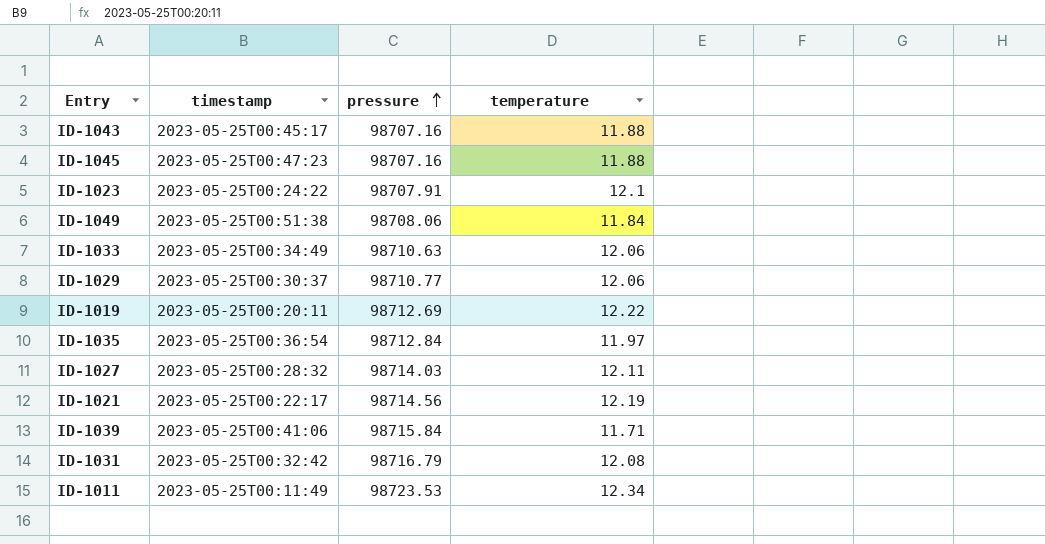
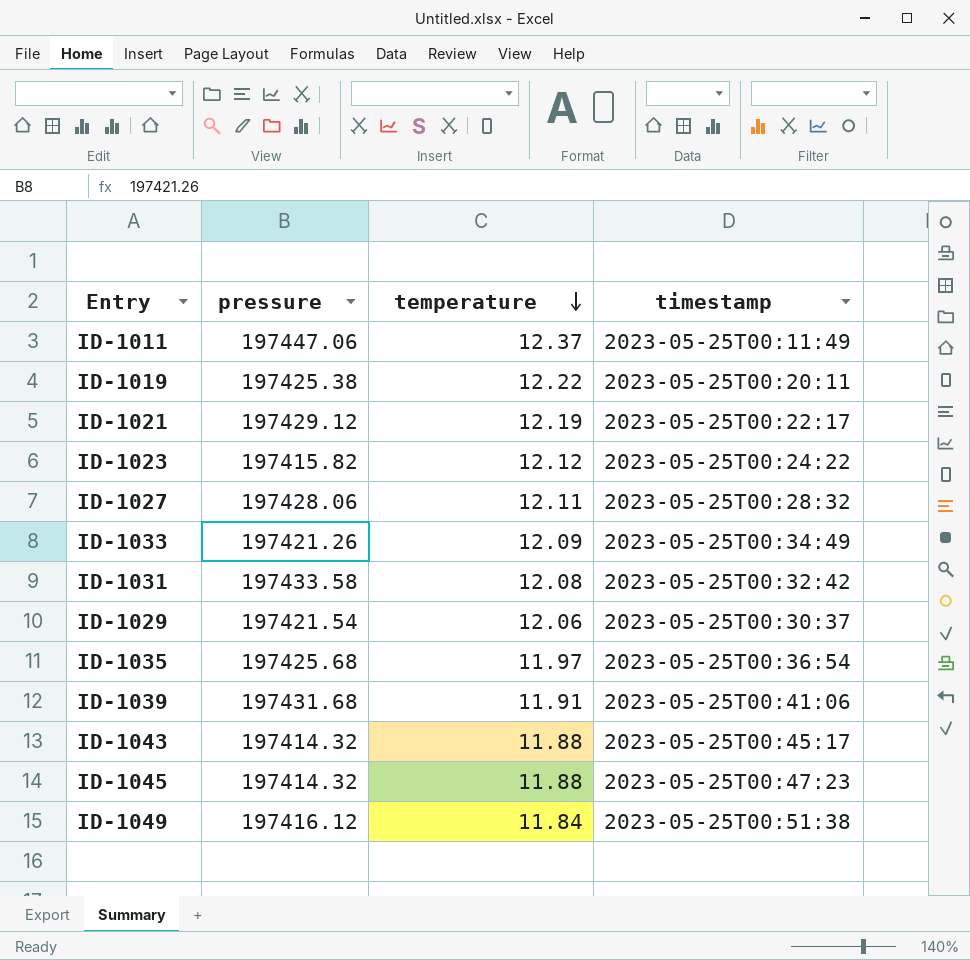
row order: pressure ascending -> temperature descending
column timestamp | position: 2 -> 4
ID-1011 | pressure: 98723.53 -> 197447.06
ID-1011 | temperature: 12.34 -> 12.37
ID-1019 | pressure: 98712.69 -> 197425.38
ID-1021 | pressure: 98714.56 -> 197429.12
ID-1023 | pressure: 98707.91 -> 197415.82
ID-1023 | temperature: 12.1 -> 12.12
ID-1027 | pressure: 98714.03 -> 197428.06
ID-1033 | pressure: 98710.63 -> 197421.26
ID-1033 | temperature: 12.06 -> 12.09
ID-1031 | pressure: 98716.79 -> 197433.58
ID-1029 | pressure: 98710.77 -> 197421.54
ID-1035 | pressure: 98712.84 -> 197425.68
ID-1039 | pressure: 98715.84 -> 197431.68
ID-1039 | temperature: 11.71 -> 11.91
ID-1043 | pressure: 98707.16 -> 197414.32
ID-1045 | pressure: 98707.16 -> 197414.32
ID-1049 | pressure: 98708.06 -> 197416.12

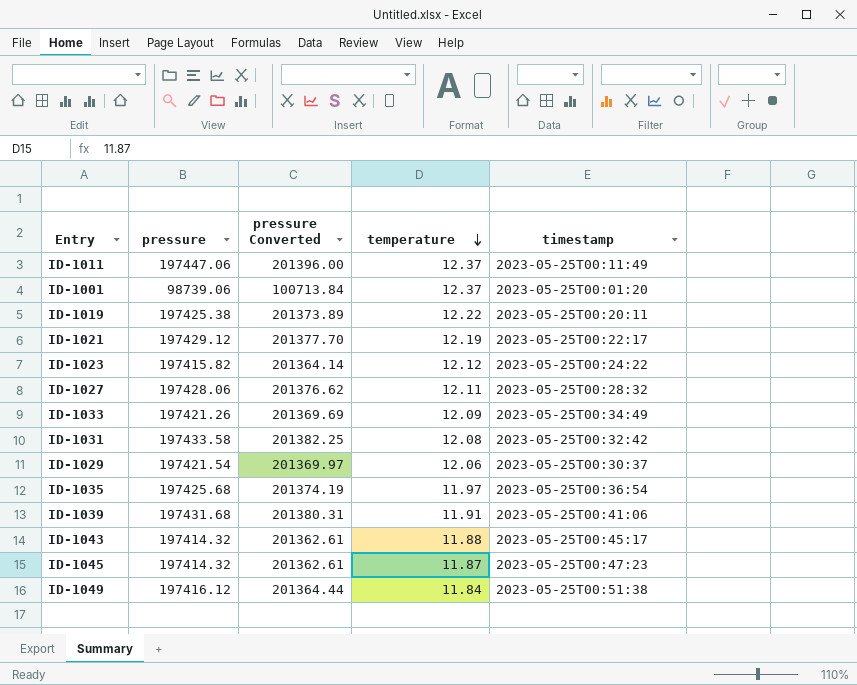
column pressure Converted | formula: none -> [pressure] * 1.02
row ID-1001: none -> 98739.06 | 100713.84 | 12.37 | 2023-05-25T00:01:20
ID-1045 | temperature: 11.88 -> 11.87

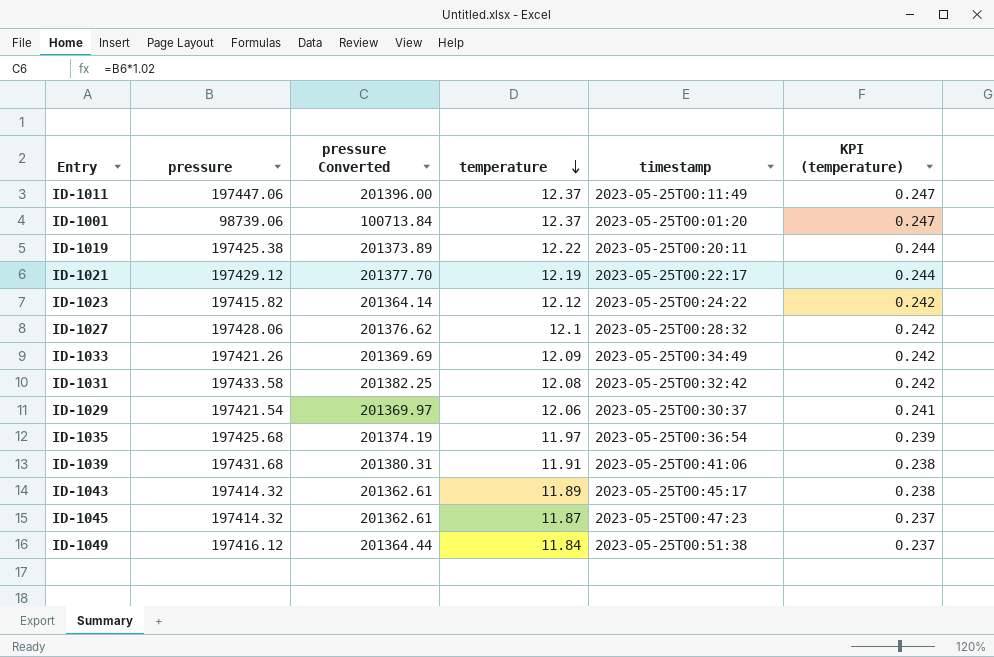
column KPI (temperature) | formula: none -> [temperature] * 0.02
ID-1027 | temperature: 12.11 -> 12.1
ID-1043 | temperature: 11.88 -> 11.89

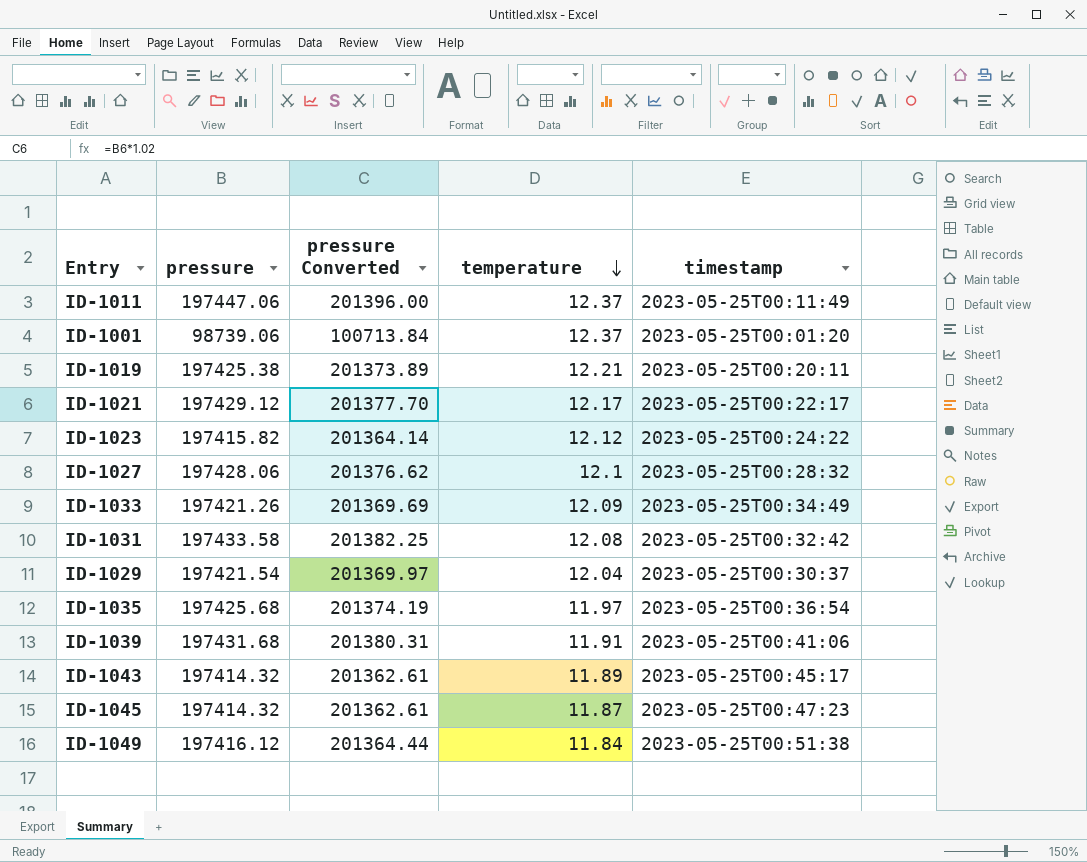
column KPI (temperature) | formula: [temperature] * 0.02 -> none
ID-1019 | temperature: 12.22 -> 12.21
ID-1021 | temperature: 12.19 -> 12.17
ID-1029 | temperature: 12.06 -> 12.04

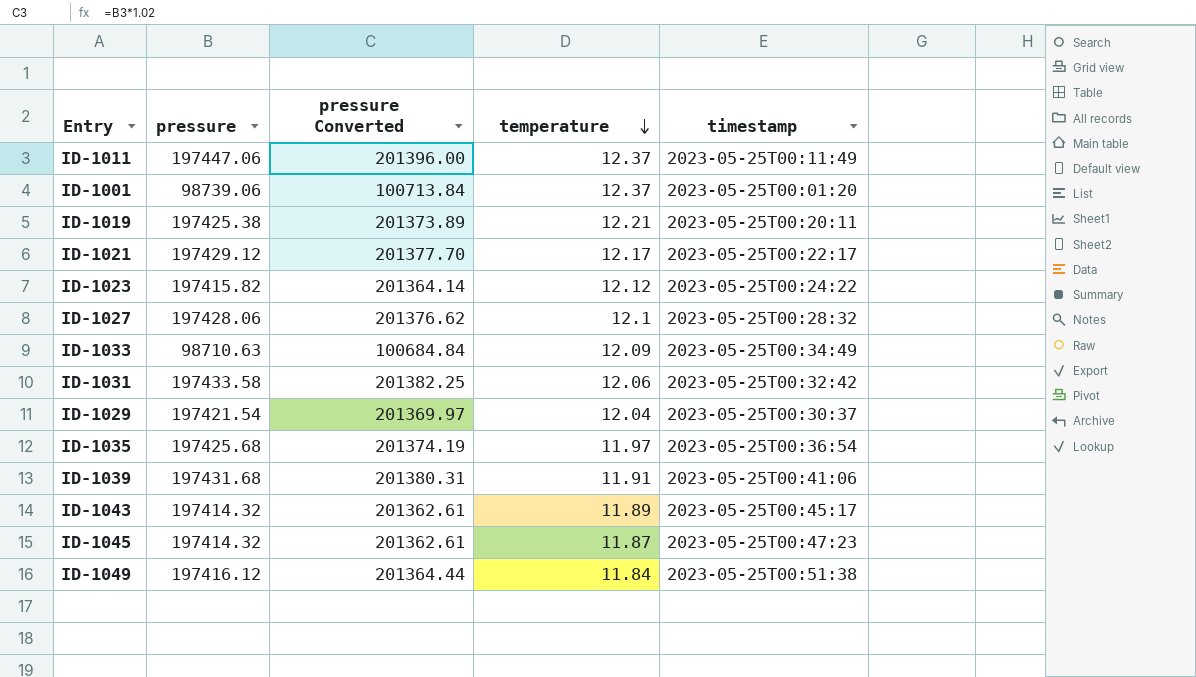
ID-1033 | pressure: 197421.26 -> 98710.63
ID-1033 | pressure Converted: 201369.69 -> 100684.84
ID-1031 | temperature: 12.08 -> 12.06

